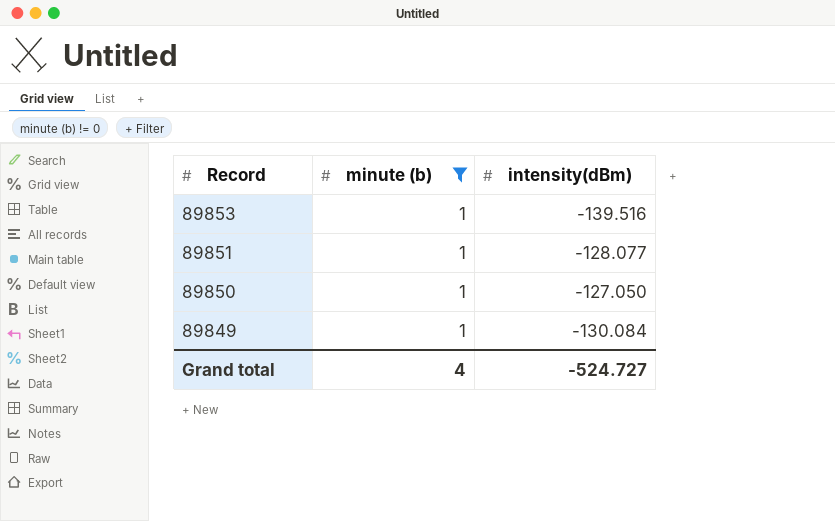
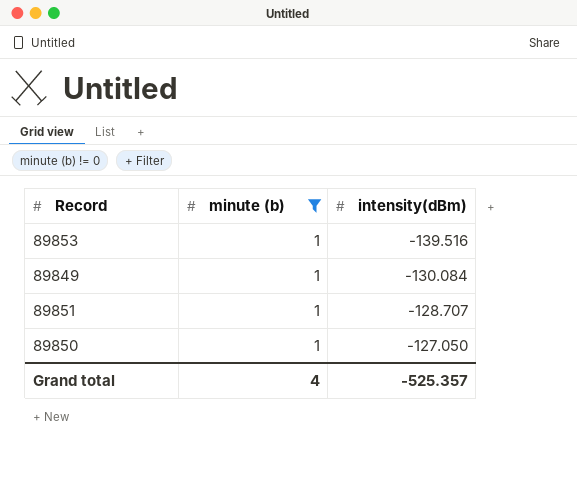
row order: Record descending -> intensity(dBm) ascending
89851 | intensity(dBm): -128.077 -> -128.707
Grand total | intensity(dBm): -524.727 -> -525.357

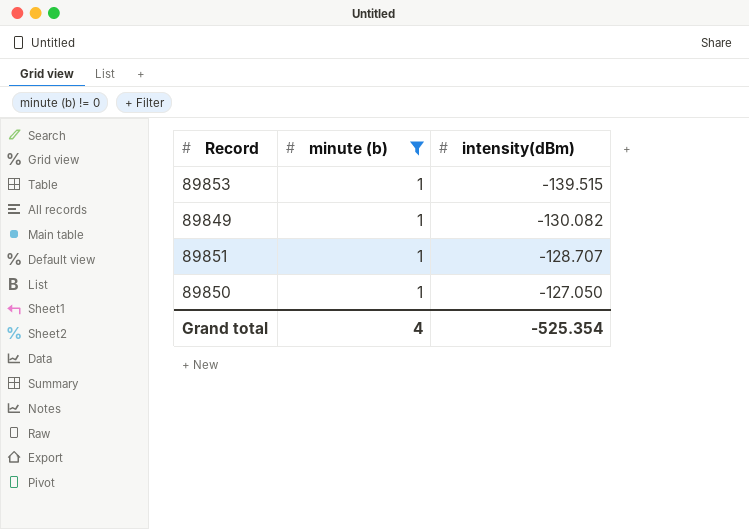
89853 | intensity(dBm): -139.516 -> -139.515
89849 | intensity(dBm): -130.084 -> -130.082
Grand total | intensity(dBm): -525.357 -> -525.354

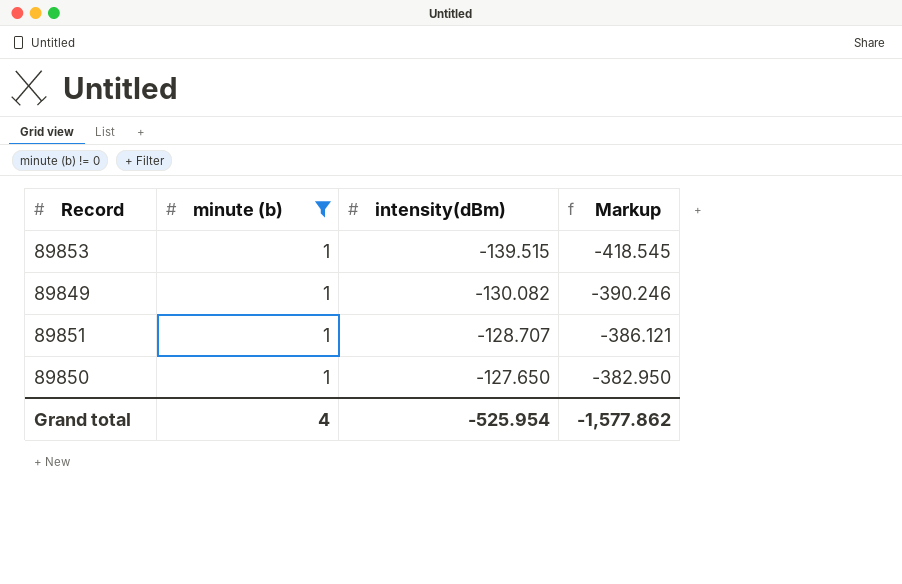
column Markup | formula: none -> [intensity(dBm)] * 3
89850 | intensity(dBm): -127.050 -> -127.650
Grand total | intensity(dBm): -525.354 -> -525.954

